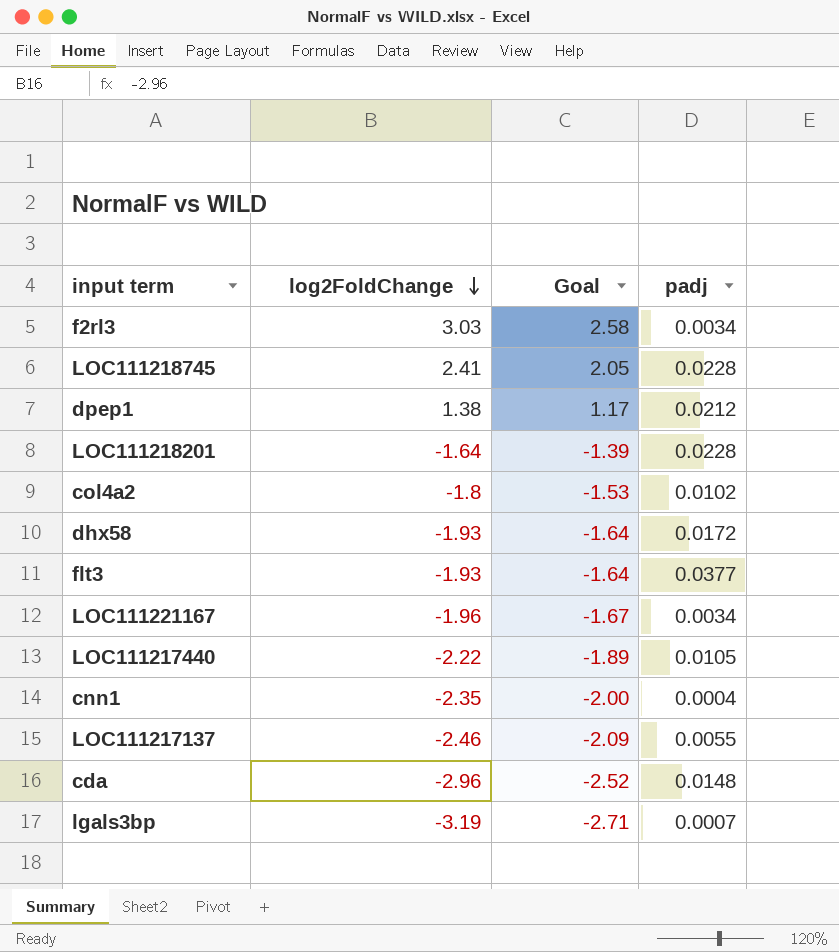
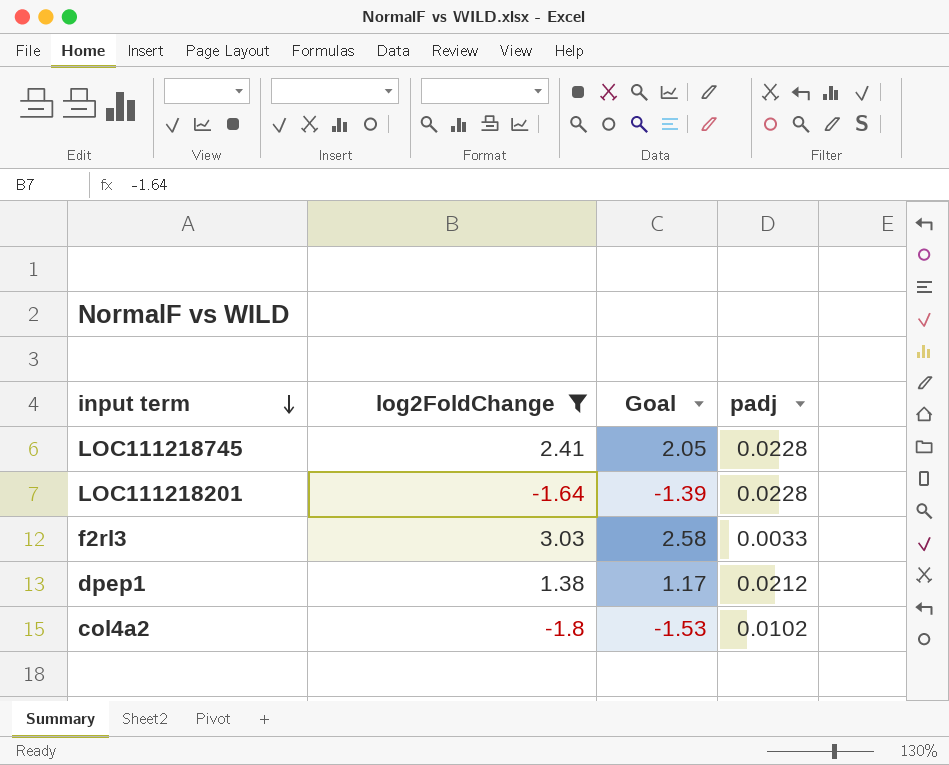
filter: none -> log2FoldChange >= -1.8
row order: log2FoldChange descending -> input term descending
f2rl3 | padj: 0.0034 -> 0.0033

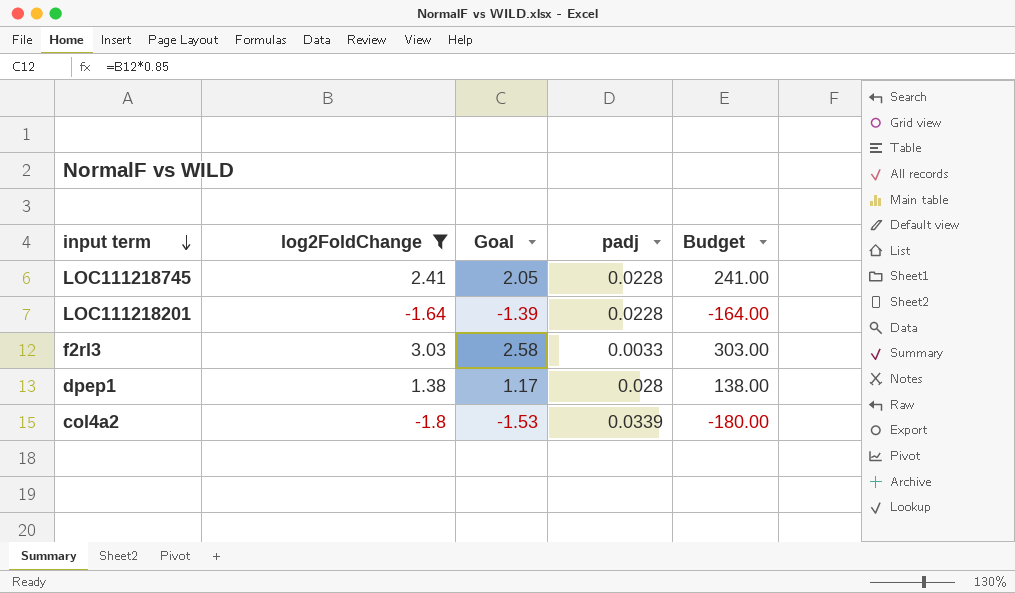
column Budget | formula: none -> [log2FoldChange] * 100
dpep1 | padj: 0.0212 -> 0.028
col4a2 | padj: 0.0102 -> 0.0339

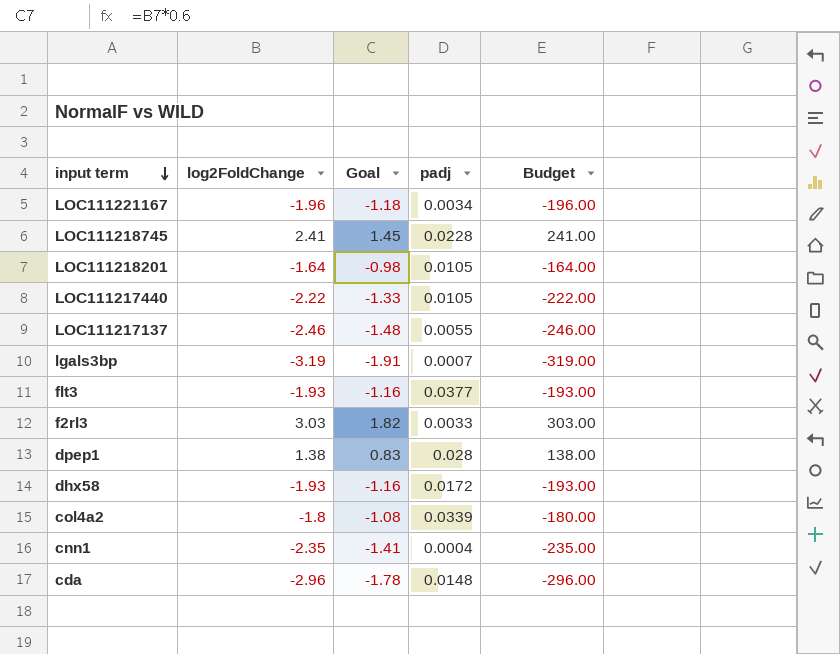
filter: log2FoldChange >= -1.8 -> none
column Goal | formula: [log2FoldChange] * 0.85 -> [log2FoldChange] * 0.6
LOC111218201 | padj: 0.0228 -> 0.0105

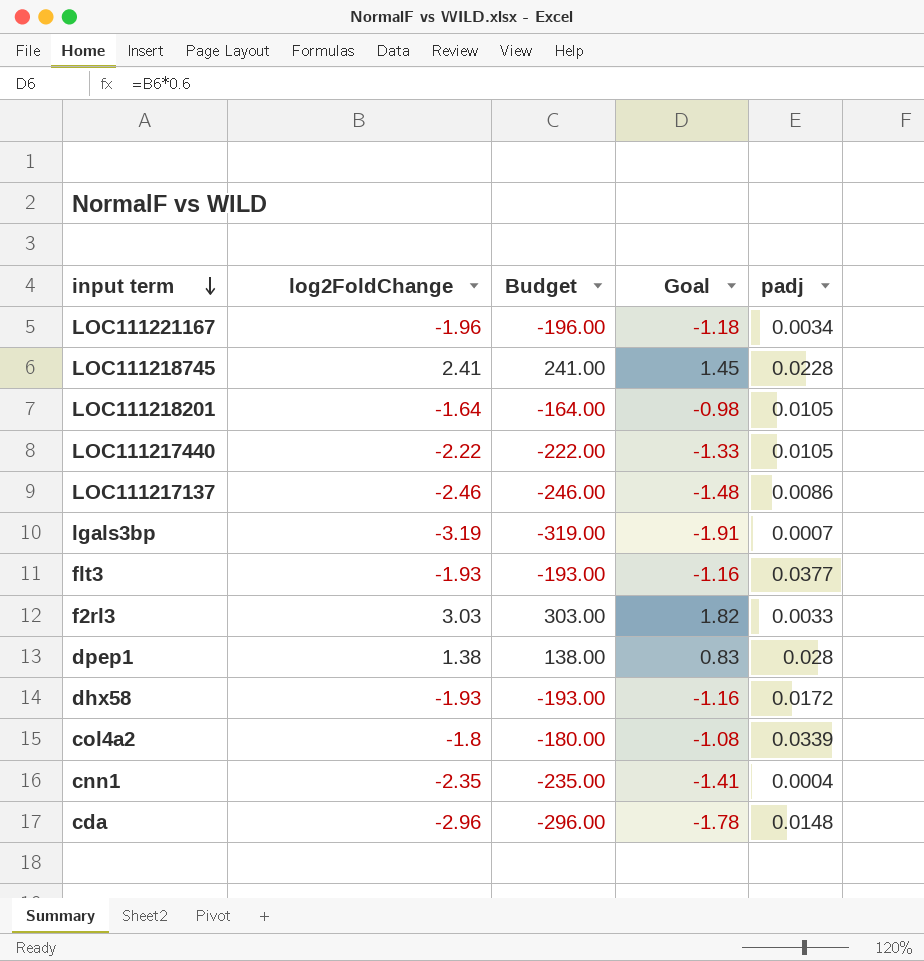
column Budget | position: 5 -> 3
LOC111217137 | padj: 0.0055 -> 0.0086

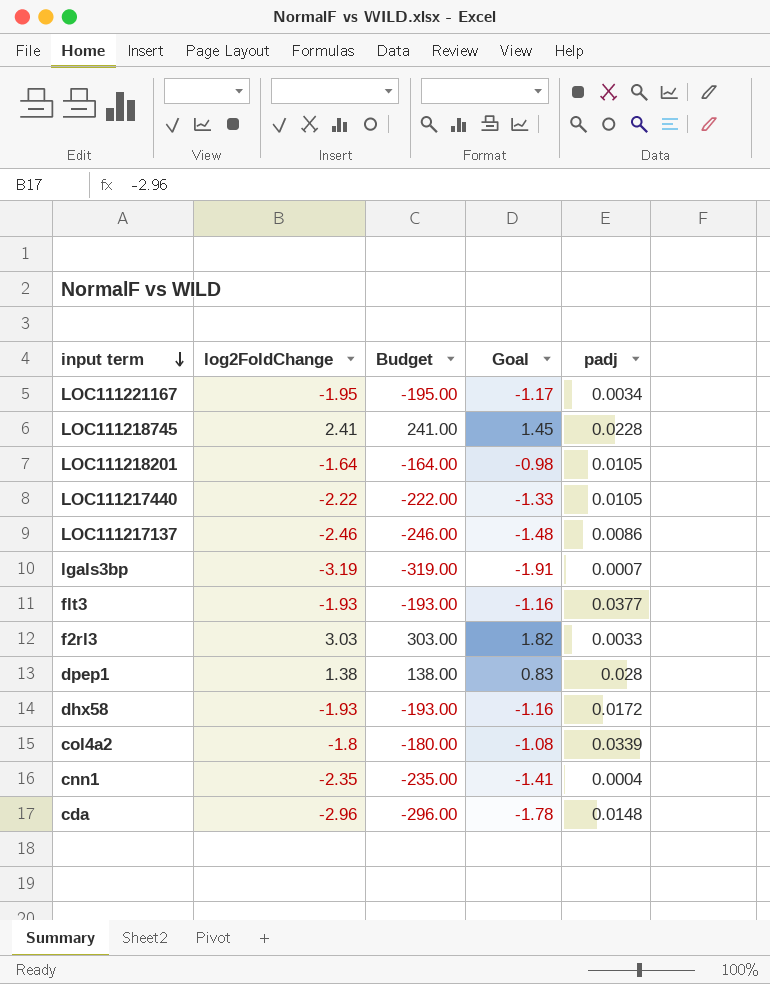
LOC111221167 | log2FoldChange: -1.96 -> -1.95
LOC111221167 | Budget: -196.00 -> -195.00
LOC111221167 | Goal: -1.18 -> -1.17

